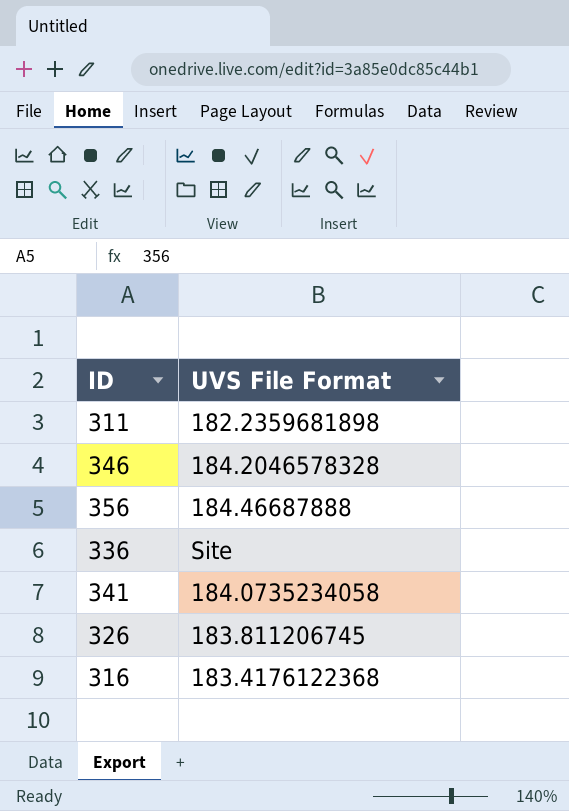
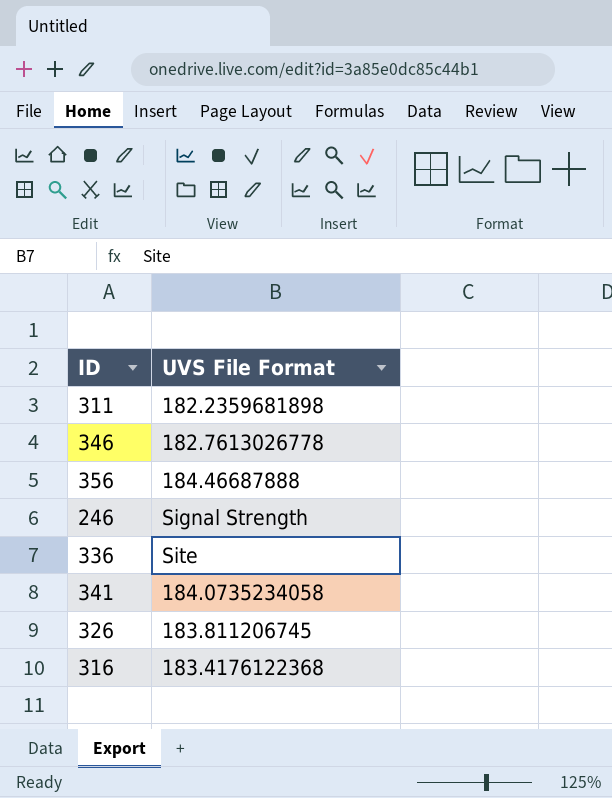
346 | UVS File Format: 184.2046578328 -> 182.7613026778
row 246: none -> Signal Strength

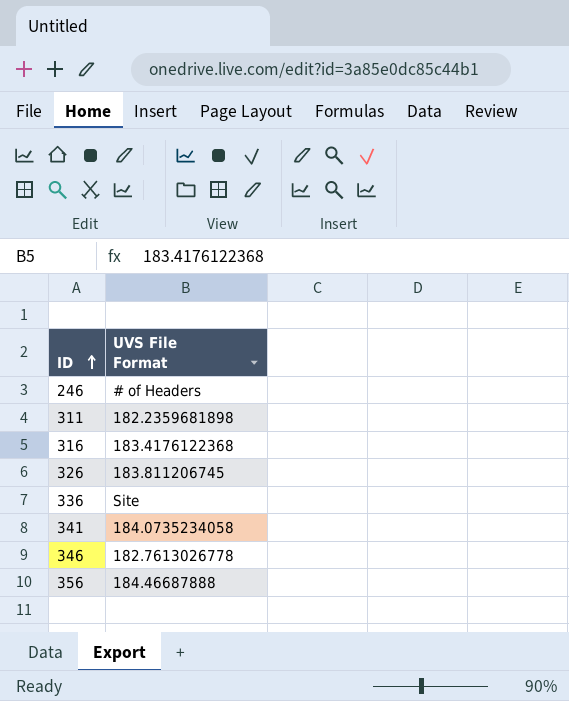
row order: none -> ID ascending
246 | UVS File Format: Signal Strength -> # of Headers

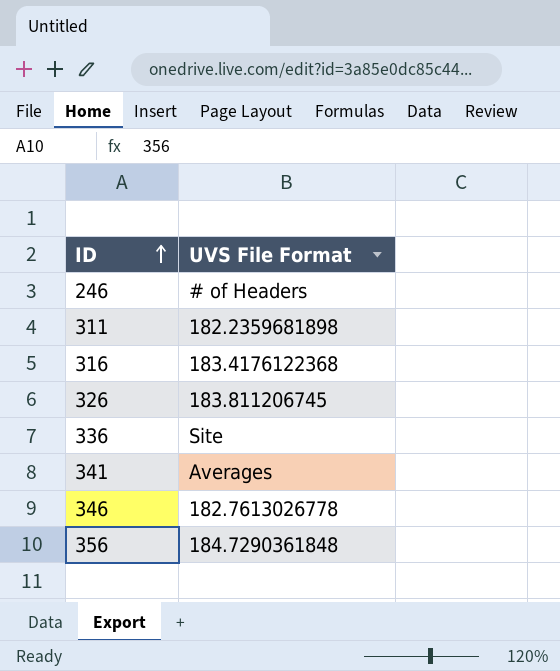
341 | UVS File Format: 184.0735234058 -> Averages
356 | UVS File Format: 184.46687888 -> 184.7290361848

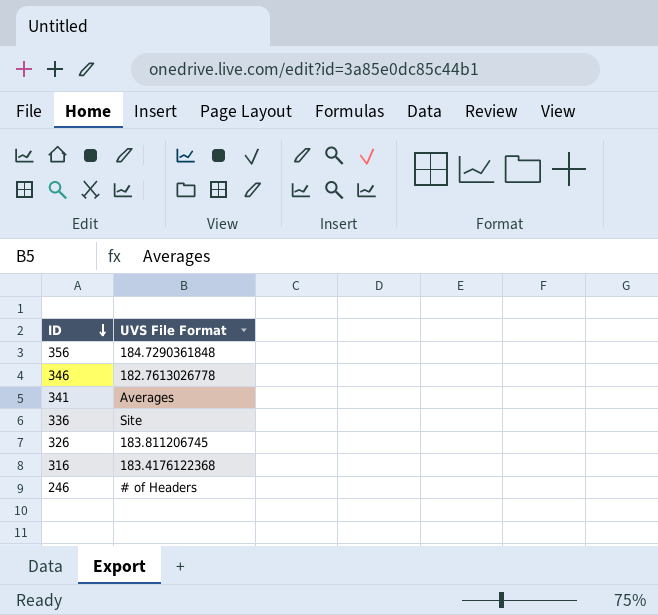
row order: ID ascending -> ID descending
row 311: 182.2359681898 -> none

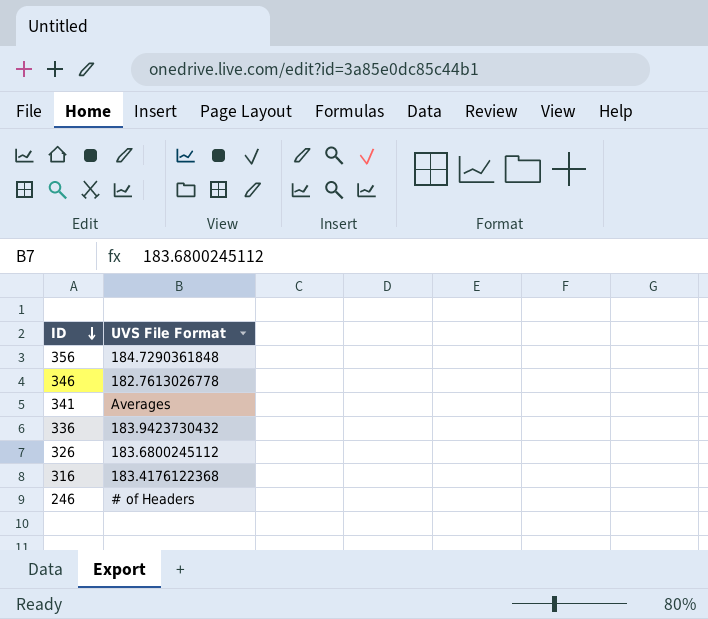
336 | UVS File Format: Site -> 183.9423730432
326 | UVS File Format: 183.811206745 -> 183.6800245112

